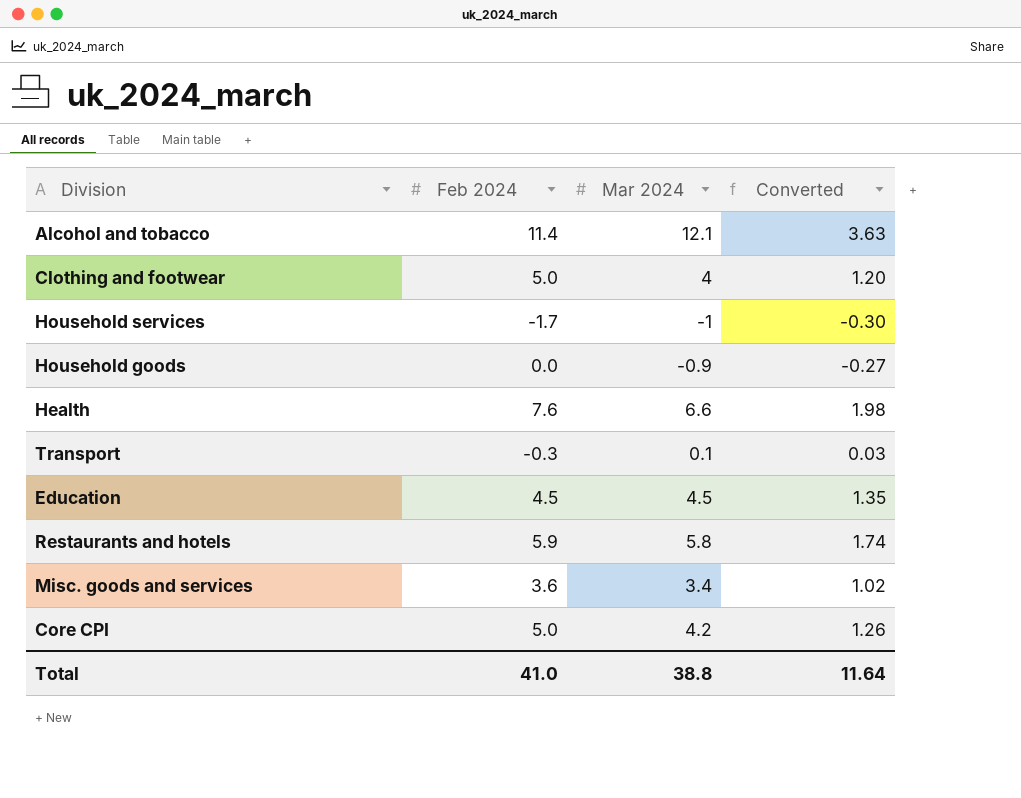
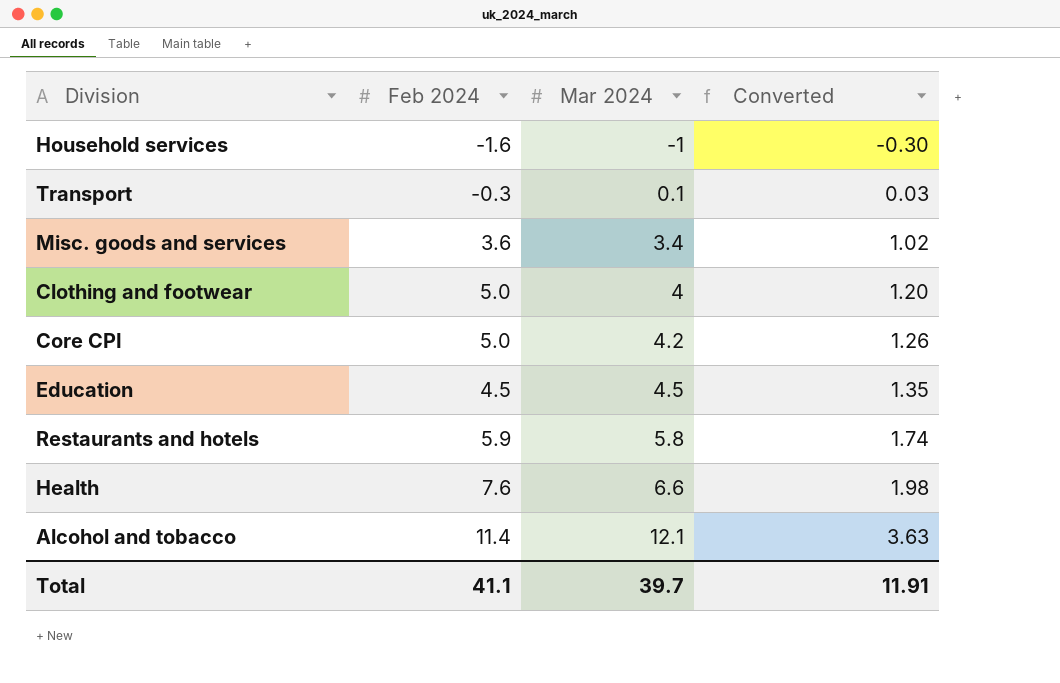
row order: none -> Mar 2024 ascending
row Household goods: 0.0 | -0.9 | -0.27 -> none
Household services | Feb 2024: -1.7 -> -1.6
Total | Feb 2024: 41.0 -> 41.1
Total | Mar 2024: 38.8 -> 39.7
Total | Converted: 11.64 -> 11.91

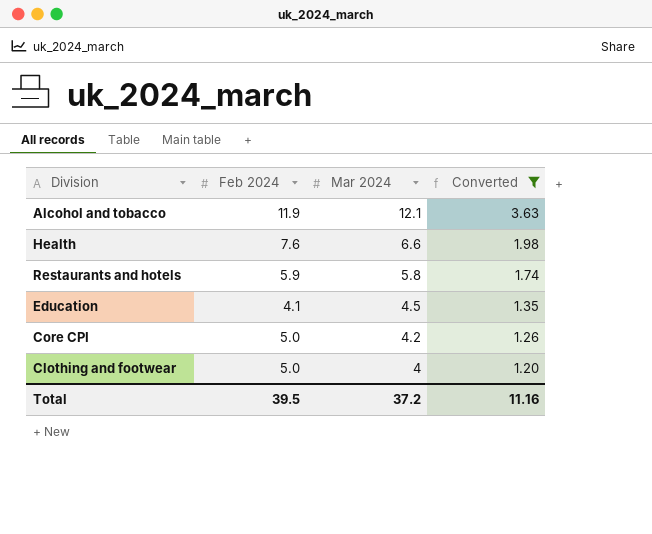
filter: none -> Converted >= 1.20
row order: Mar 2024 ascending -> Mar 2024 descending
Alcohol and tobacco | Feb 2024: 11.4 -> 11.9
Education | Feb 2024: 4.5 -> 4.1
Total | Feb 2024: 41.1 -> 39.5
Total | Mar 2024: 39.7 -> 37.2
Total | Converted: 11.91 -> 11.16

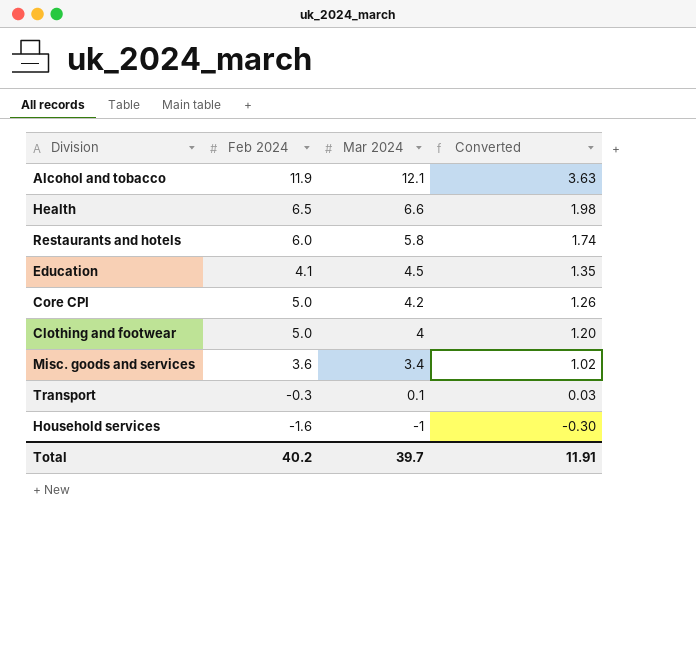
filter: Converted >= 1.20 -> none
Health | Feb 2024: 7.6 -> 6.5
Restaurants and hotels | Feb 2024: 5.9 -> 6.0
Total | Feb 2024: 39.5 -> 40.2
Total | Mar 2024: 37.2 -> 39.7
Total | Converted: 11.16 -> 11.91

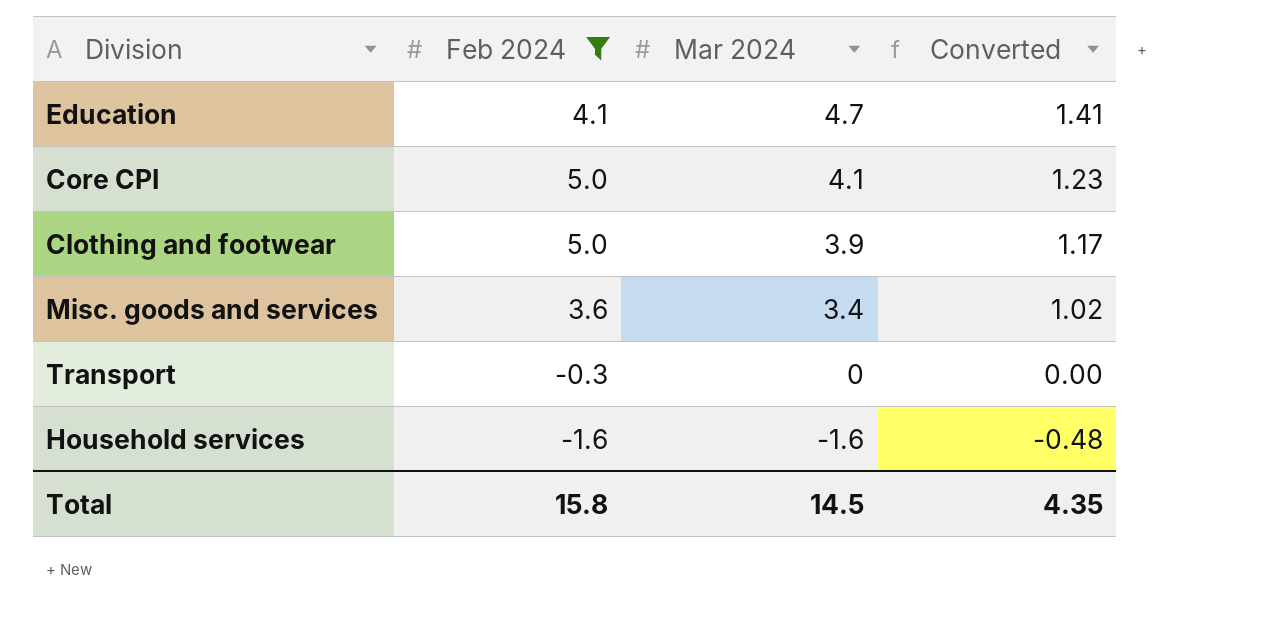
filter: none -> Feb 2024 <= 5.0
Education | Mar 2024: 4.5 -> 4.7
Education | Converted: 1.35 -> 1.41
Core CPI | Mar 2024: 4.2 -> 4.1
Core CPI | Converted: 1.26 -> 1.23
Clothing and footwear | Mar 2024: 4 -> 3.9
Clothing and footwear | Converted: 1.20 -> 1.17
Transport | Mar 2024: 0.1 -> 0
Transport | Converted: 0.03 -> 0.00
Household services | Mar 2024: -1 -> -1.6
Household services | Converted: -0.30 -> -0.48
Total | Feb 2024: 40.2 -> 15.8
Total | Mar 2024: 39.7 -> 14.5
Total | Converted: 11.91 -> 4.35

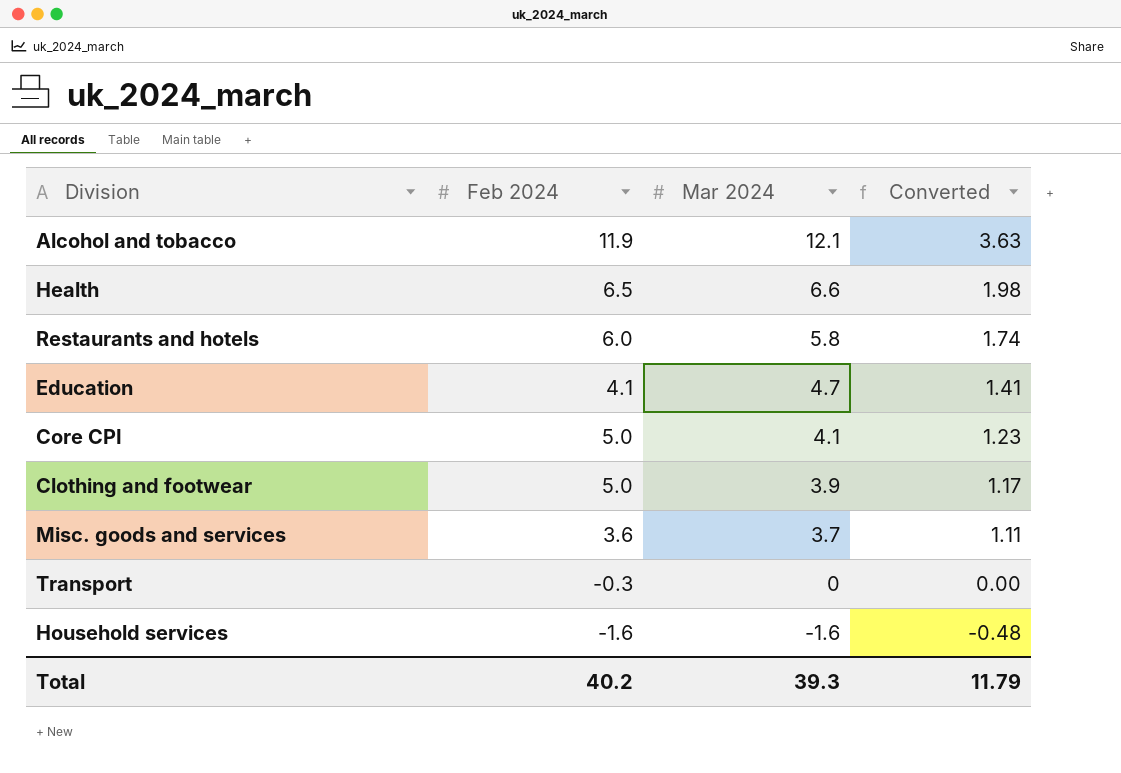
filter: Feb 2024 <= 5.0 -> none
Misc. goods and services | Mar 2024: 3.4 -> 3.7
Misc. goods and services | Converted: 1.02 -> 1.11
Total | Feb 2024: 15.8 -> 40.2
Total | Mar 2024: 14.5 -> 39.3
Total | Converted: 4.35 -> 11.79

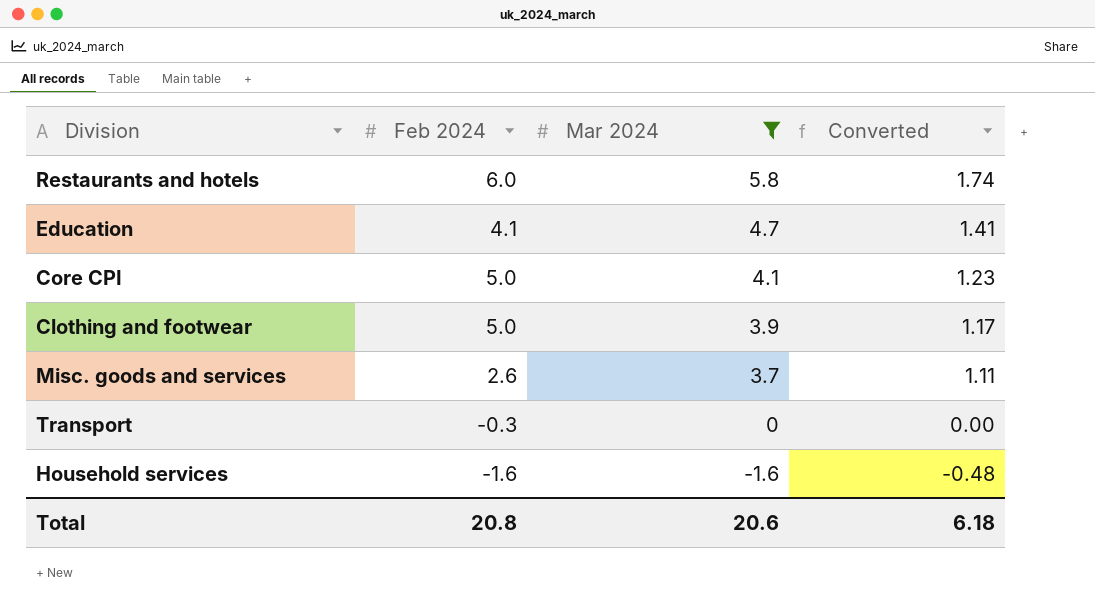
filter: none -> Mar 2024 <= 5.8
Misc. goods and services | Feb 2024: 3.6 -> 2.6
Total | Feb 2024: 40.2 -> 20.8
Total | Mar 2024: 39.3 -> 20.6
Total | Converted: 11.79 -> 6.18

